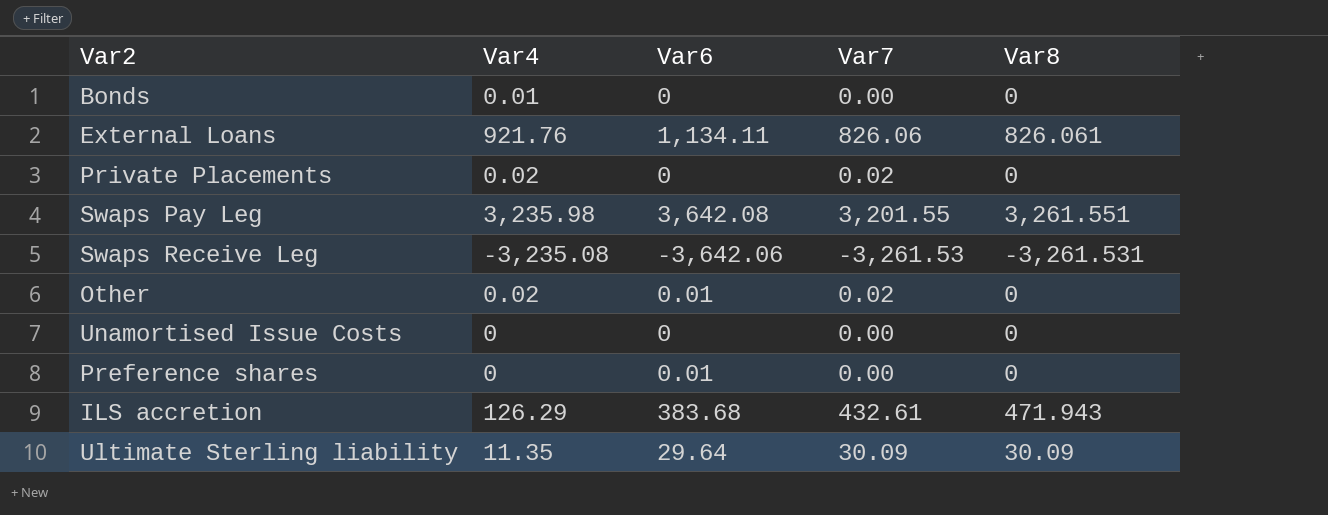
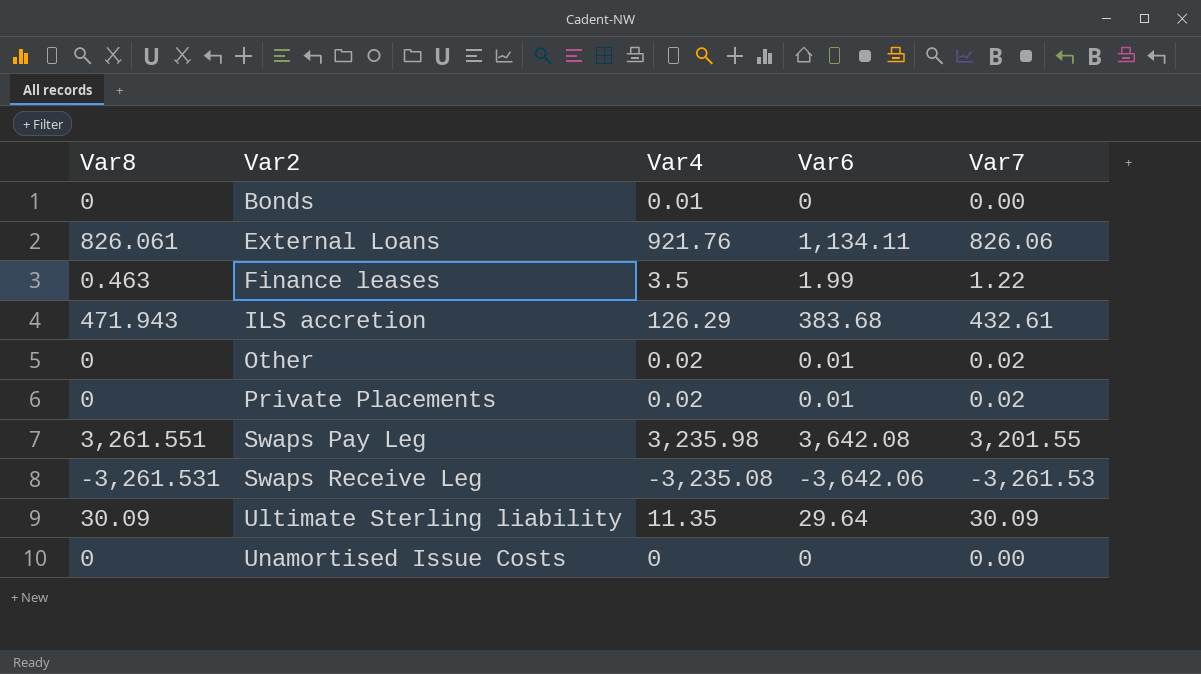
row order: none -> Var2 ascending
column Var8 | position: 5 -> 1
row Preference shares: 0 | 0.01 | 0.00 | 0 -> none
row Finance leases: none -> 0.463 | 3.5 | 1.99 | 1.22
Private Placements | Var6: 0 -> 0.01

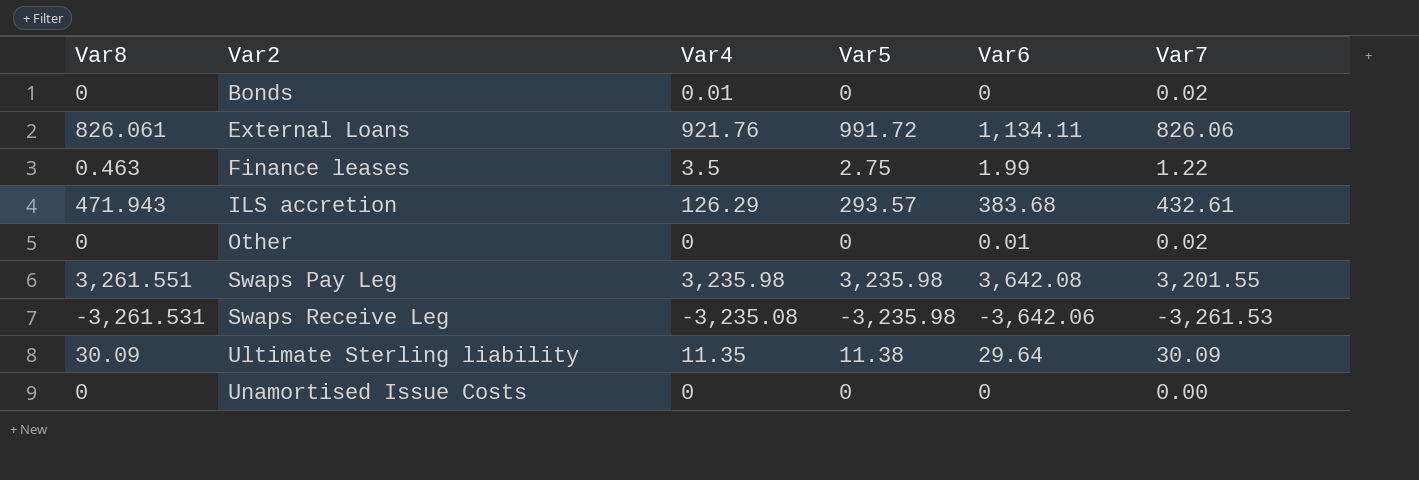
column Var5 | position: none -> 4
row Private Placements: 0 | 0.02 | 0.01 | 0.02 -> none
Bonds | Var7: 0.00 -> 0.02
Other | Var4: 0.02 -> 0

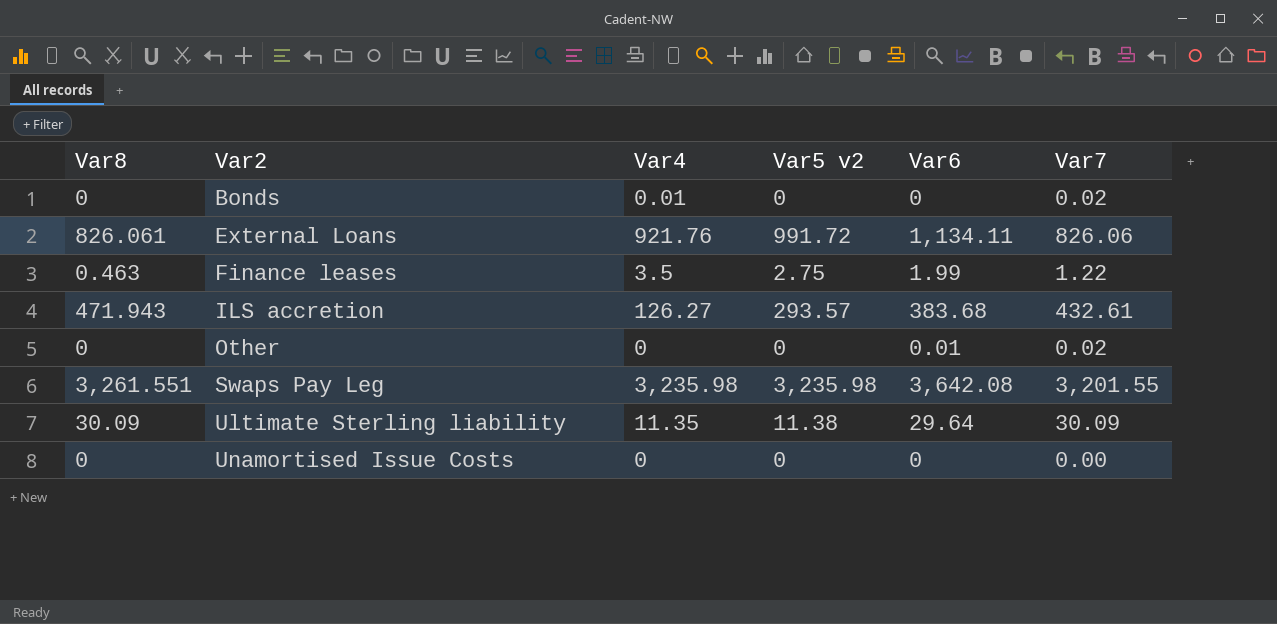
column name: Var5 -> Var5 v2
row Swaps Receive Leg: -3,261.531 | -3,235.08 | -3,235.98 | -3,642.06 | -3,261.53 -> none
ILS accretion | Var4: 126.29 -> 126.27

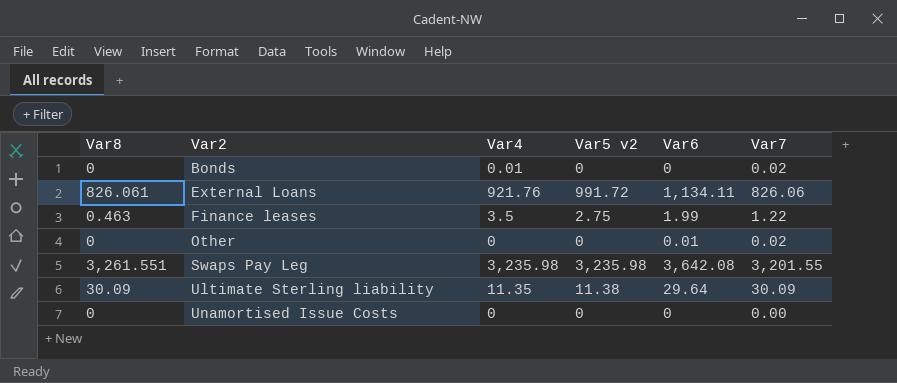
row ILS accretion: 471.943 | 126.27 | 293.57 | 383.68 | 432.61 -> none

